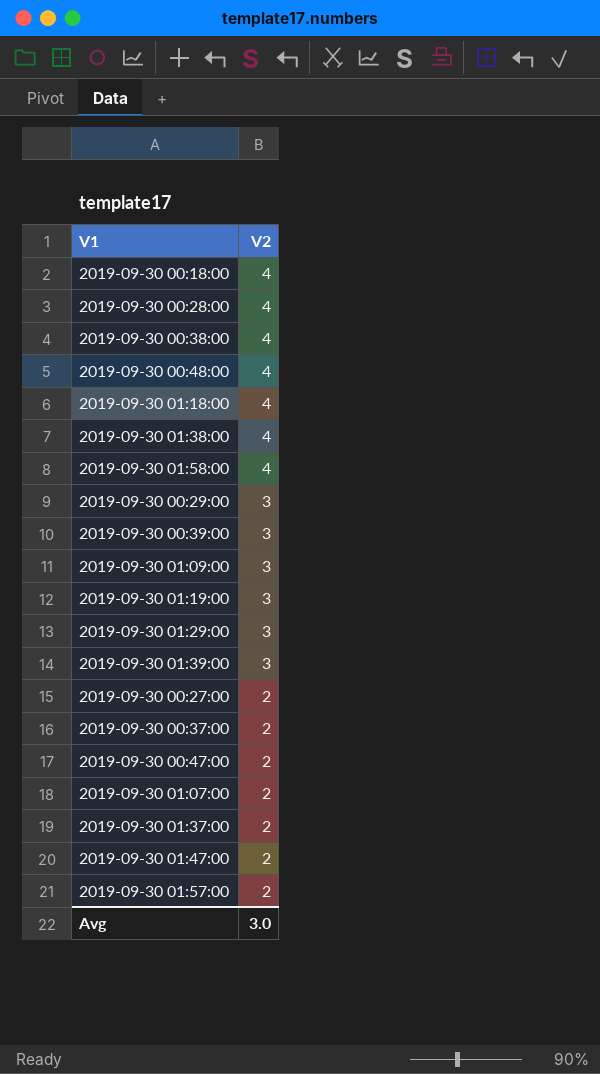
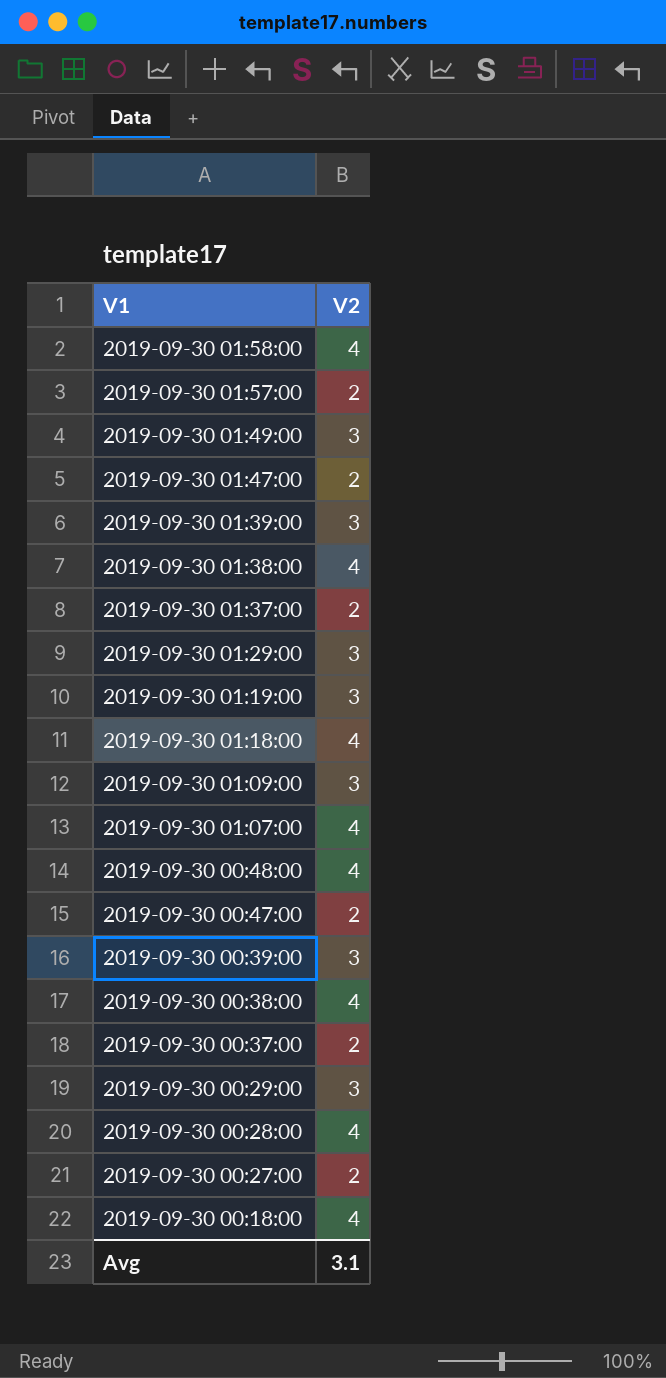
row order: V2 descending -> V1 descending
row 2019-09-30 01:49:00: none -> 3
2019-09-30 01:07:00 | V2: 2 -> 4
Avg | V2: 3.0 -> 3.1

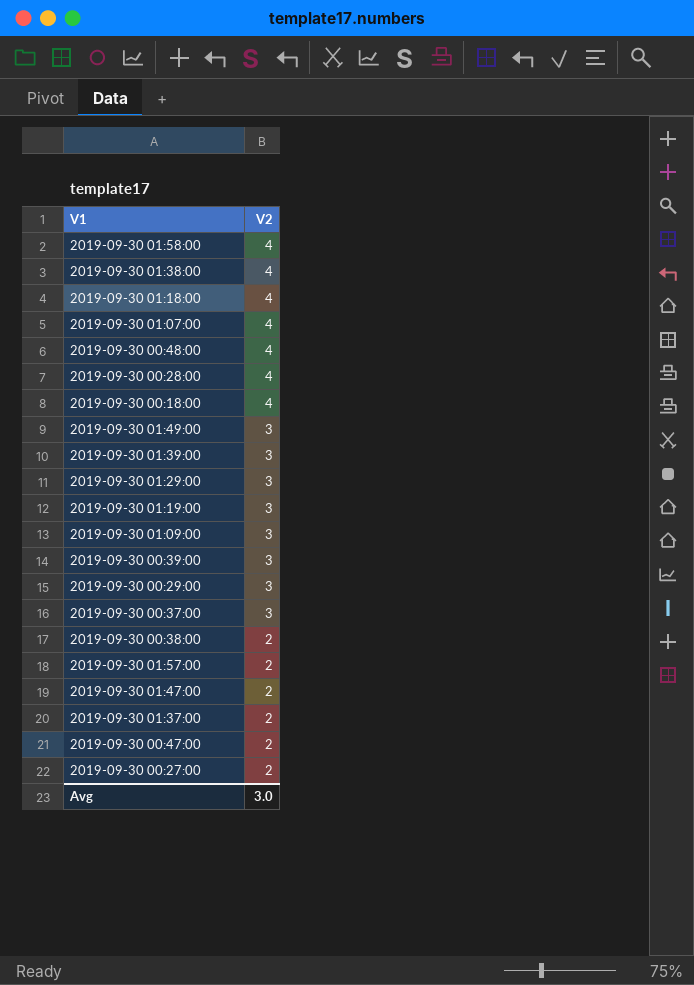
row order: V1 descending -> V2 descending
2019-09-30 00:37:00 | V2: 2 -> 3
2019-09-30 00:38:00 | V2: 4 -> 2
Avg | V2: 3.1 -> 3.0

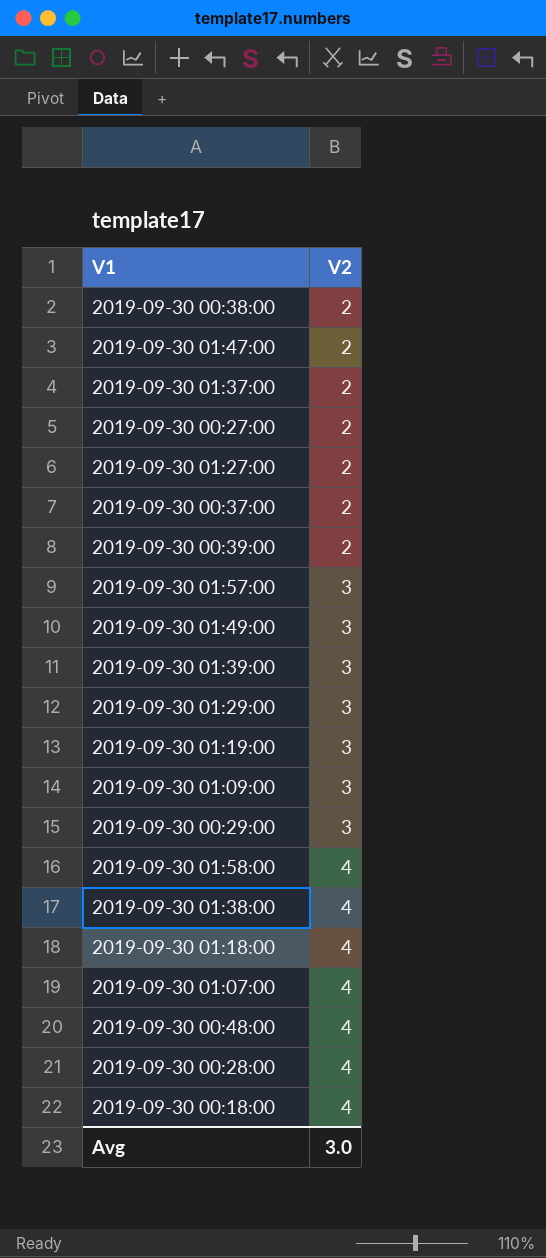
row order: V2 descending -> V2 ascending
row 2019-09-30 00:47:00: 2 -> none
row 2019-09-30 01:27:00: none -> 2
2019-09-30 00:37:00 | V2: 3 -> 2
2019-09-30 00:39:00 | V2: 3 -> 2
2019-09-30 01:57:00 | V2: 2 -> 3

